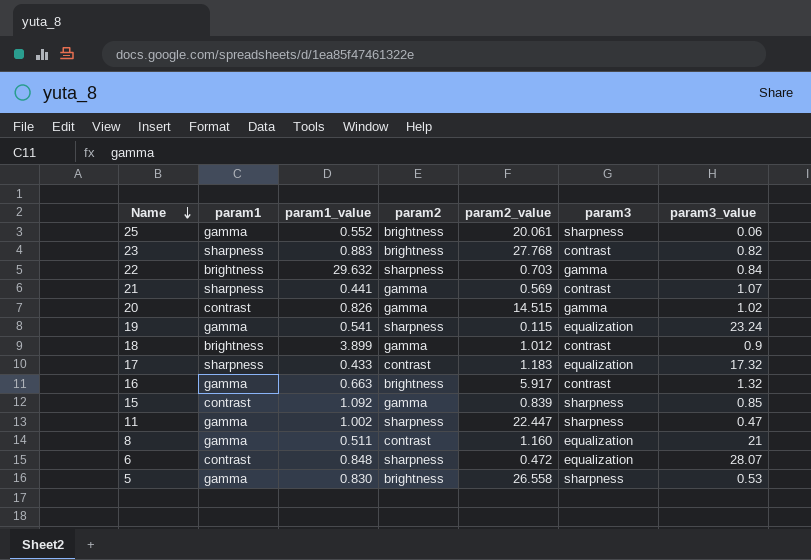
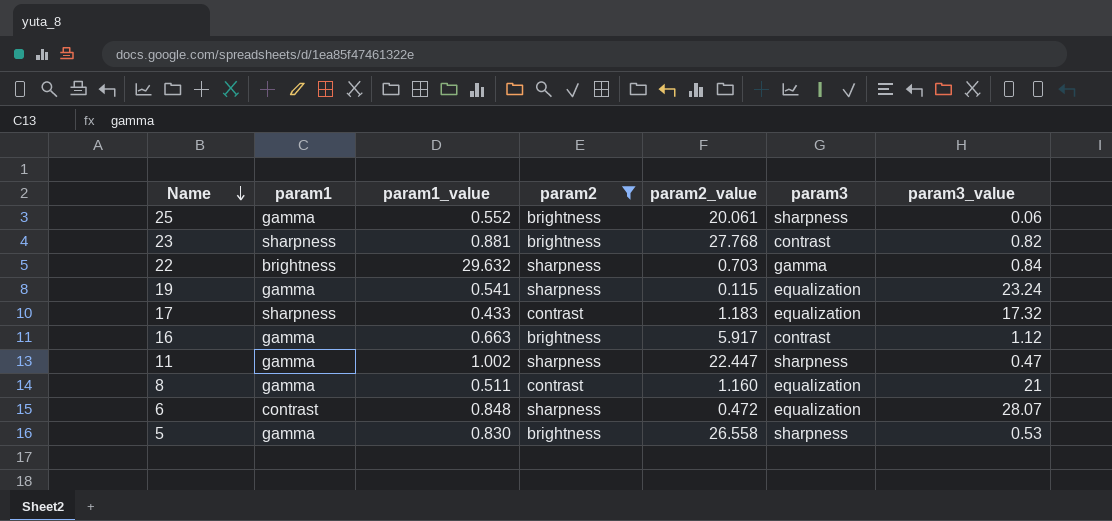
filter: none -> param2 != gamma
23 | param1_value: 0.883 -> 0.881
16 | param3_value: 1.32 -> 1.12

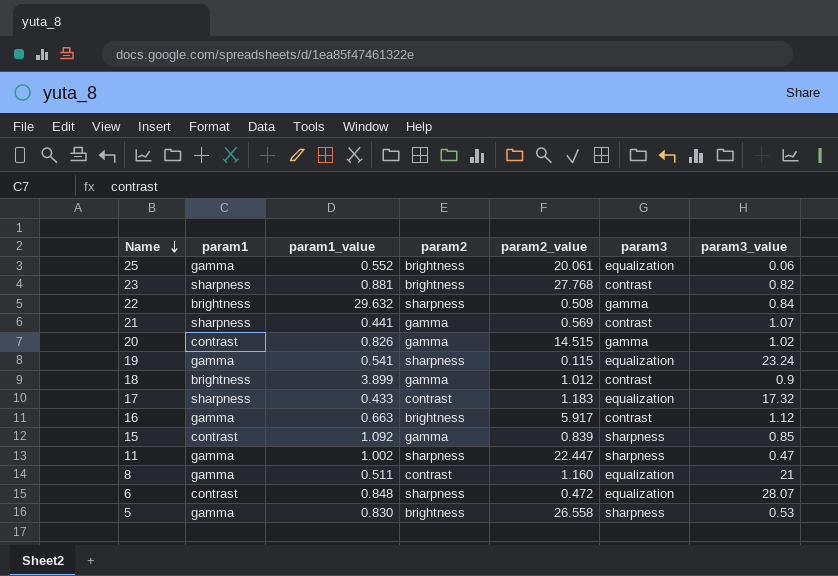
filter: param2 != gamma -> none
25 | param3: sharpness -> equalization
22 | param2_value: 0.703 -> 0.508

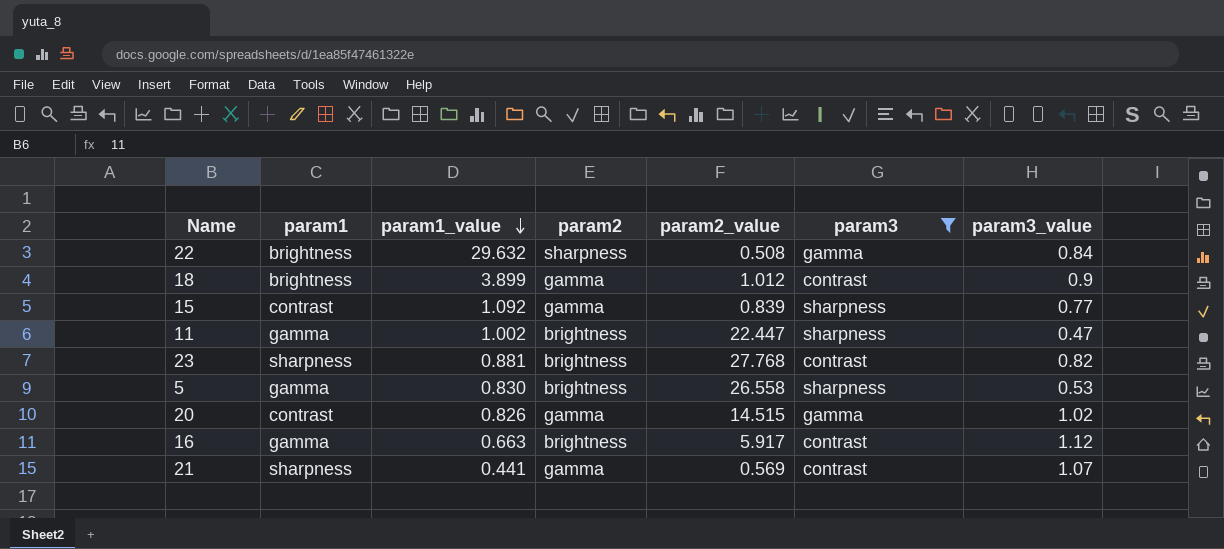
filter: none -> param3 != equalization
row order: Name descending -> param1_value descending
15 | param3_value: 0.85 -> 0.77
11 | param2: sharpness -> brightness

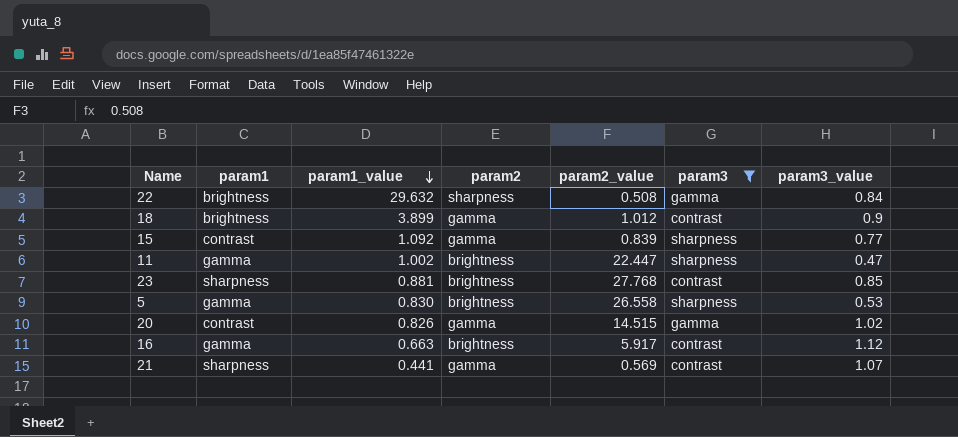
23 | param3_value: 0.82 -> 0.85

